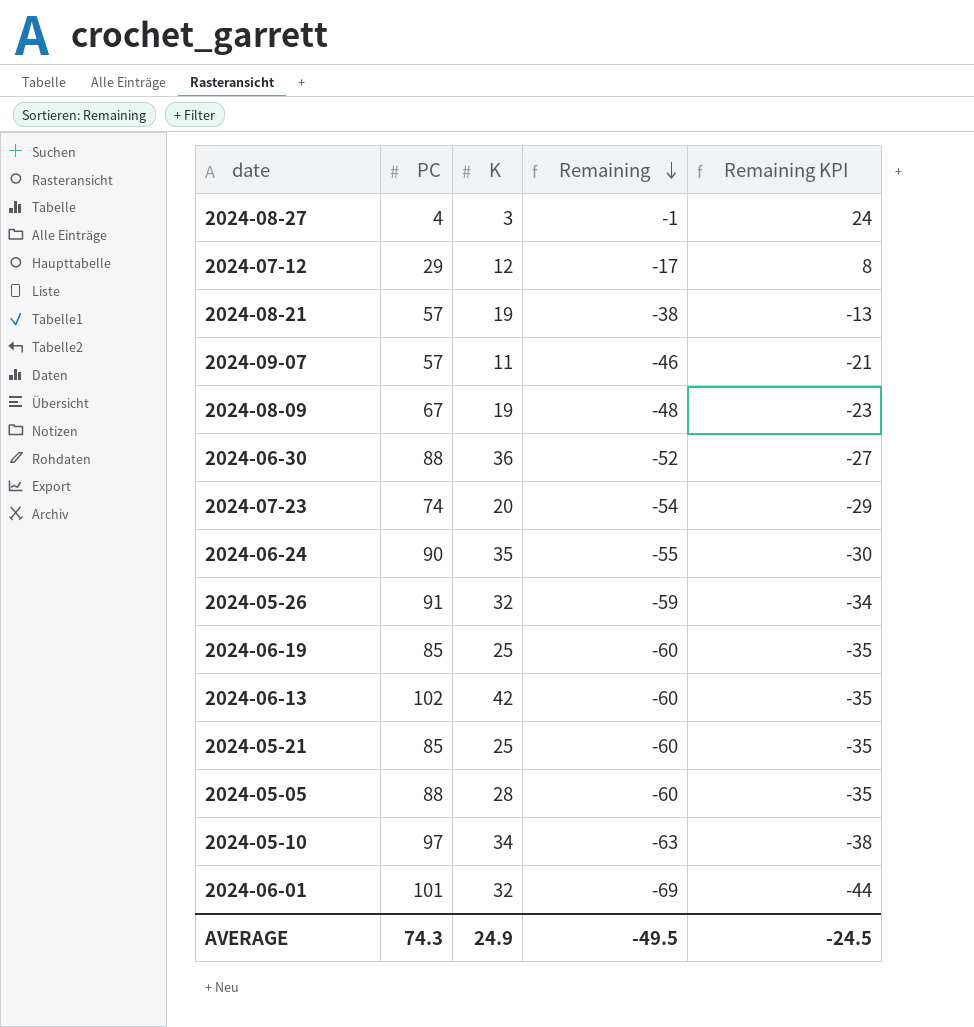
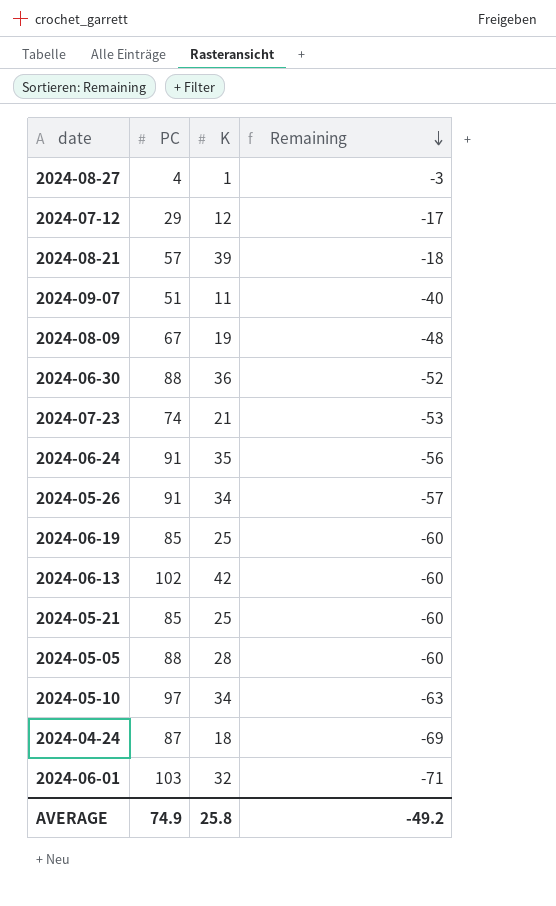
column Remaining KPI | formula: [Remaining] + 25 -> none
2024-08-27 | K: 3 -> 1
2024-08-27 | Remaining: -1 -> -3
2024-08-21 | K: 19 -> 39
2024-08-21 | Remaining: -38 -> -18
2024-09-07 | PC: 57 -> 51
2024-09-07 | Remaining: -46 -> -40
2024-07-23 | K: 20 -> 21
2024-07-23 | Remaining: -54 -> -53
2024-06-24 | PC: 90 -> 91
2024-06-24 | Remaining: -55 -> -56
2024-05-26 | K: 32 -> 34
2024-05-26 | Remaining: -59 -> -57
row 2024-04-24: none -> 87 | 18 | -69
2024-06-01 | PC: 101 -> 103
2024-06-01 | Remaining: -69 -> -71
AVERAGE | PC: 74.3 -> 74.9
AVERAGE | K: 24.9 -> 25.8
AVERAGE | Remaining: -49.5 -> -49.2

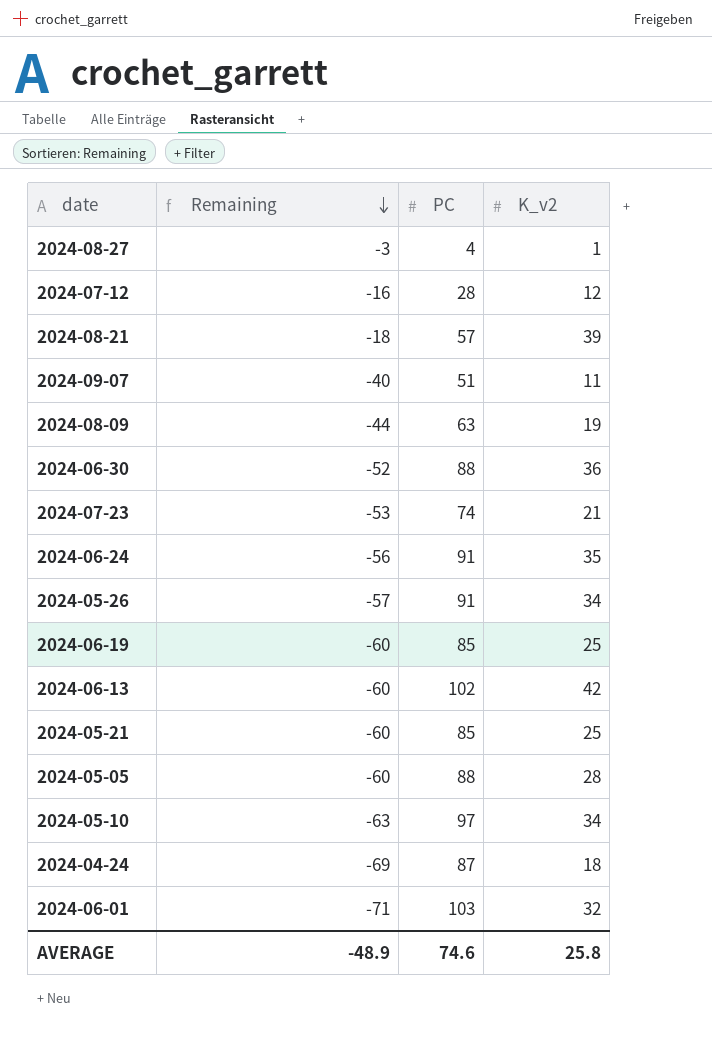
column Remaining | position: 4 -> 2
column name: K -> K_v2
2024-07-12 | Remaining: -17 -> -16
2024-07-12 | PC: 29 -> 28
2024-08-09 | Remaining: -48 -> -44
2024-08-09 | PC: 67 -> 63
AVERAGE | Remaining: -49.2 -> -48.9
AVERAGE | PC: 74.9 -> 74.6

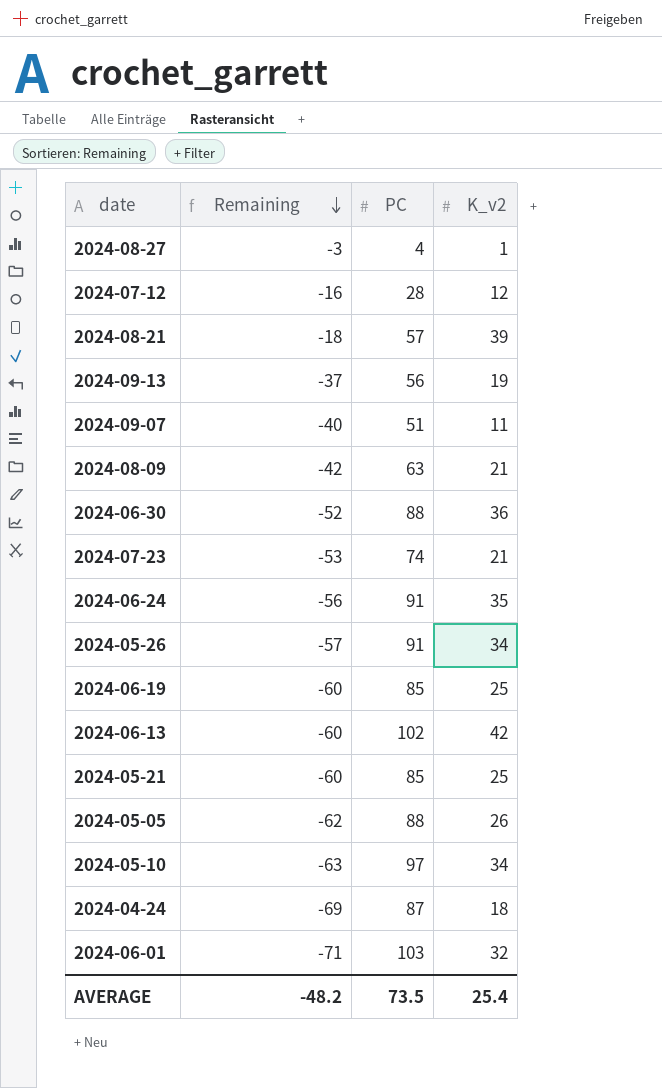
row 2024-09-13: none -> -37 | 56 | 19
2024-08-09 | Remaining: -44 -> -42
2024-08-09 | K_v2: 19 -> 21
2024-05-05 | Remaining: -60 -> -62
2024-05-05 | K_v2: 28 -> 26
AVERAGE | Remaining: -48.9 -> -48.2
AVERAGE | PC: 74.6 -> 73.5
AVERAGE | K_v2: 25.8 -> 25.4

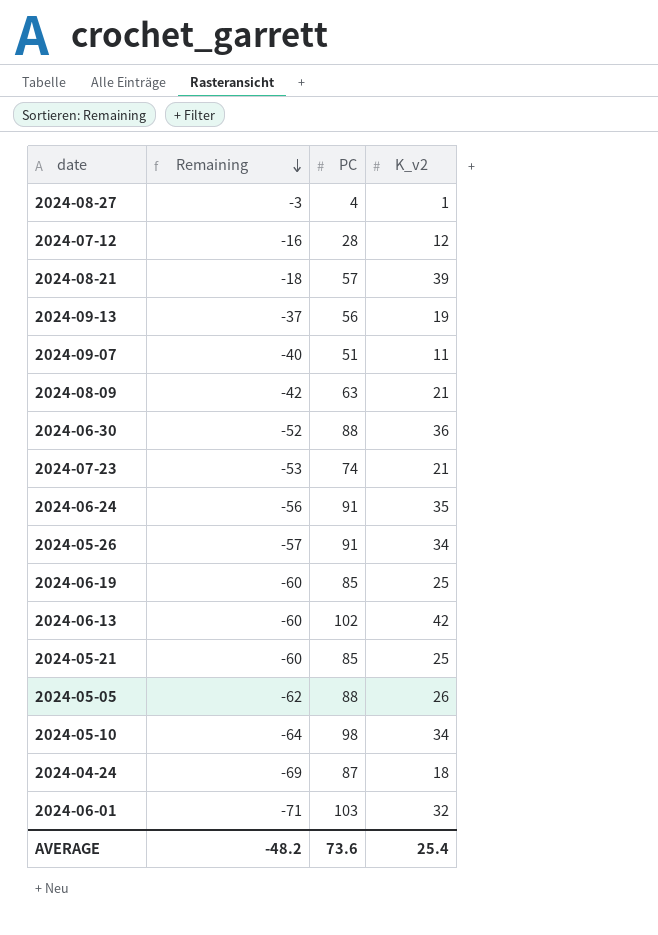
2024-05-10 | Remaining: -63 -> -64
2024-05-10 | PC: 97 -> 98
AVERAGE | PC: 73.5 -> 73.6

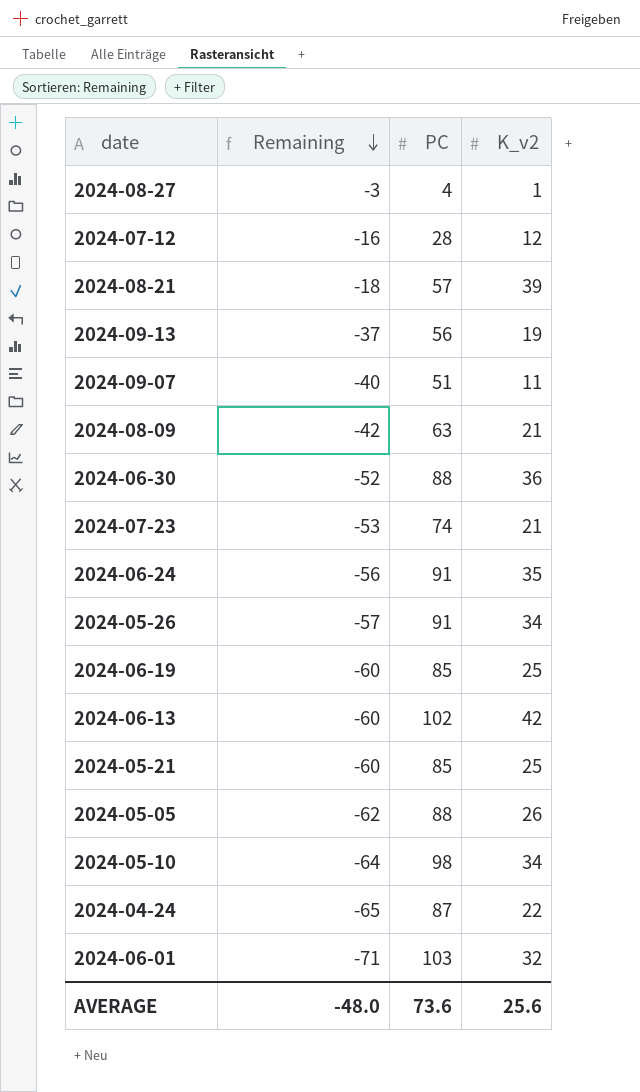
2024-04-24 | Remaining: -69 -> -65
2024-04-24 | K_v2: 18 -> 22
AVERAGE | Remaining: -48.2 -> -48.0
AVERAGE | K_v2: 25.4 -> 25.6

